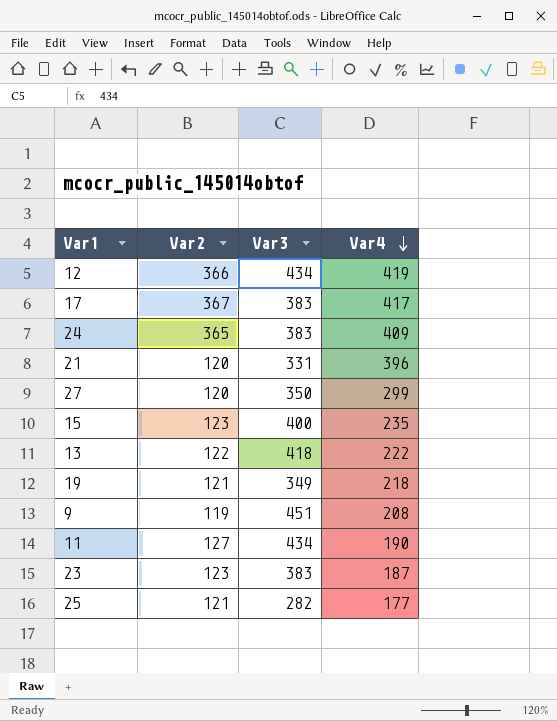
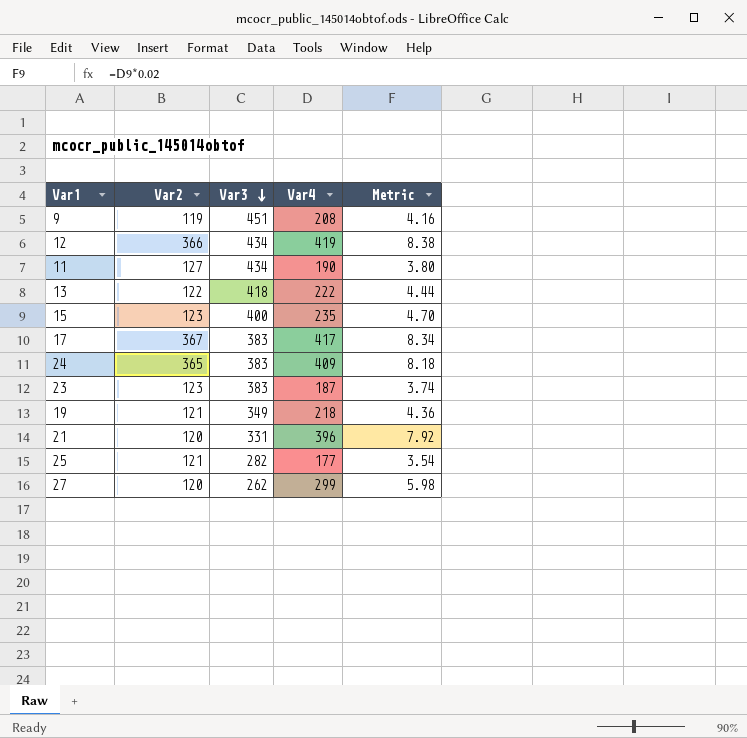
row order: Var4 descending -> Var3 descending
column Metric | formula: none -> [Var4] * 0.02
27 | Var3: 350 -> 262

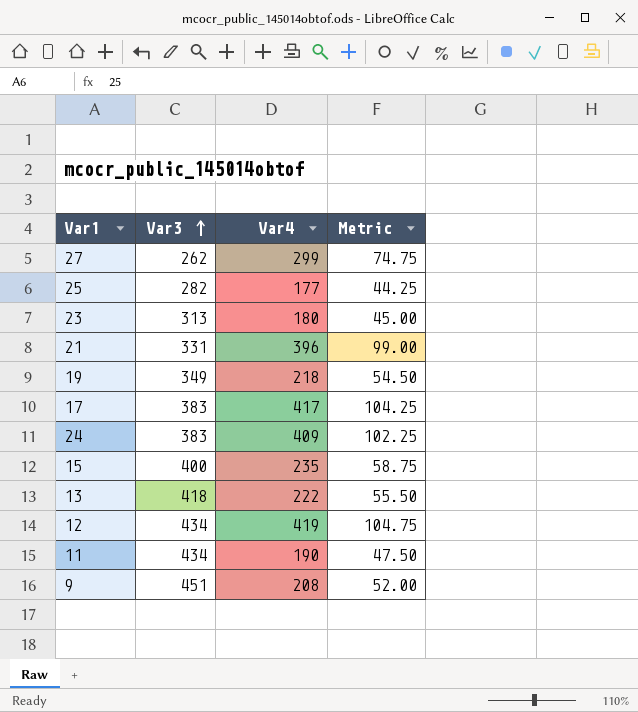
row order: Var3 descending -> Var3 ascending
column Var2 | position: 2 -> none
column Metric | formula: [Var4] * 0.02 -> [Var4] * 0.25
23 | Var3: 383 -> 313
23 | Var4: 187 -> 180

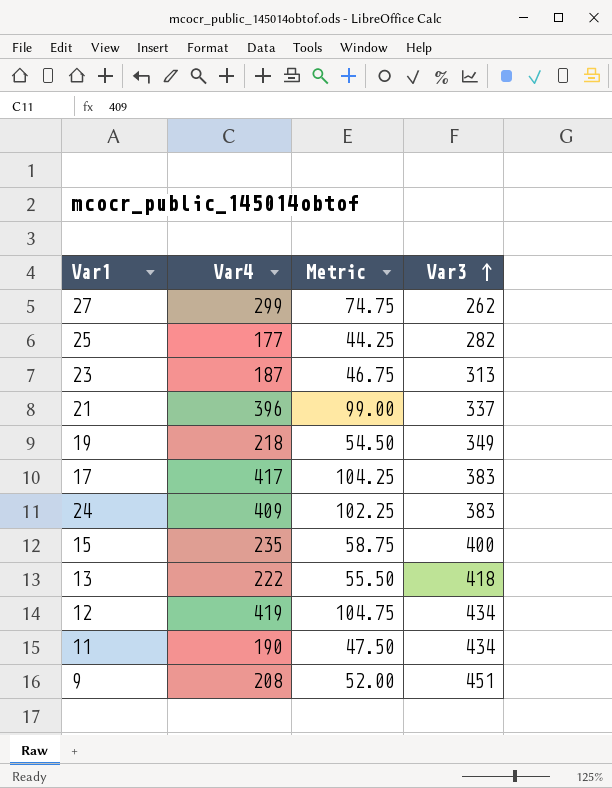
column Var3 | position: 2 -> 4
23 | Var4: 180 -> 187
23 | Metric: 45.00 -> 46.75
21 | Var3: 331 -> 337

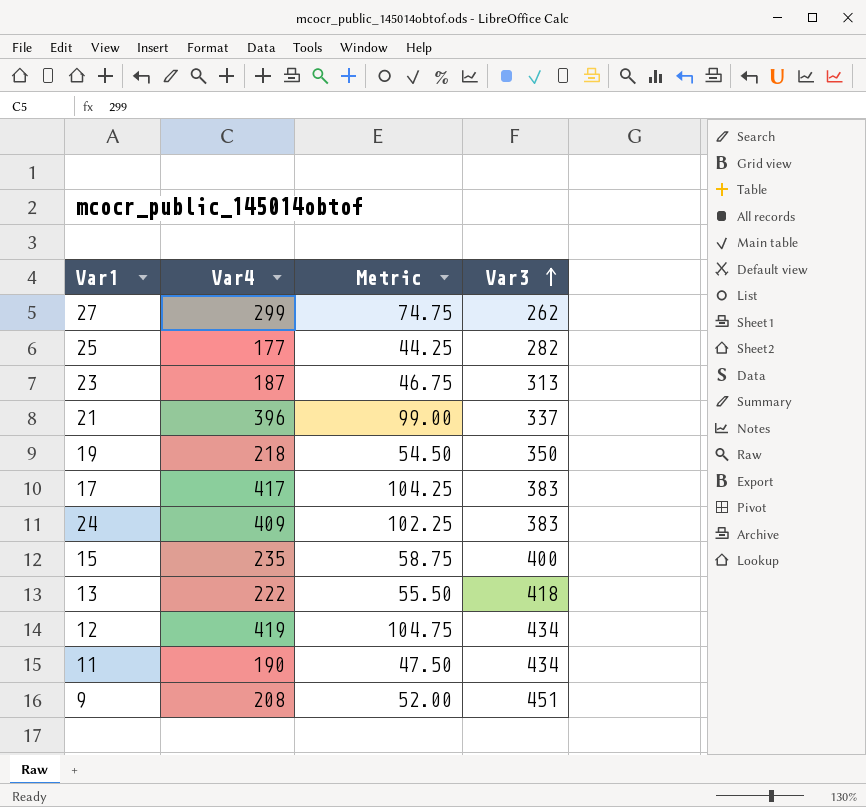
19 | Var3: 349 -> 350

